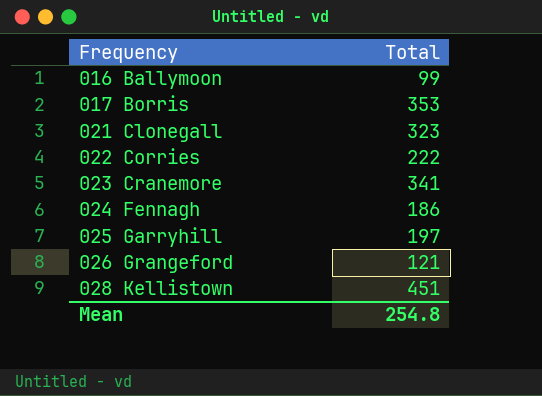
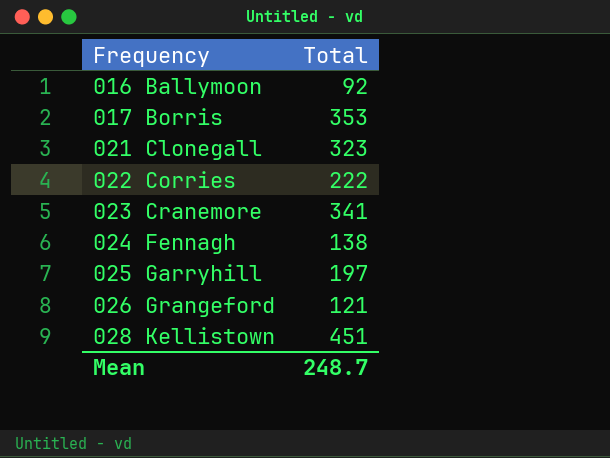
016 Ballymoon | Total: 99 -> 92
024 Fennagh | Total: 186 -> 138
Mean | Total: 254.8 -> 248.7

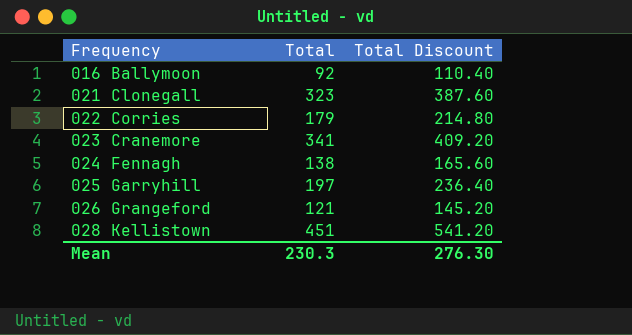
column Total Discount | formula: none -> [Total] * 1.2
row 017 Borris: 353 -> none
022 Corries | Total: 222 -> 179
Mean | Total: 248.7 -> 230.3

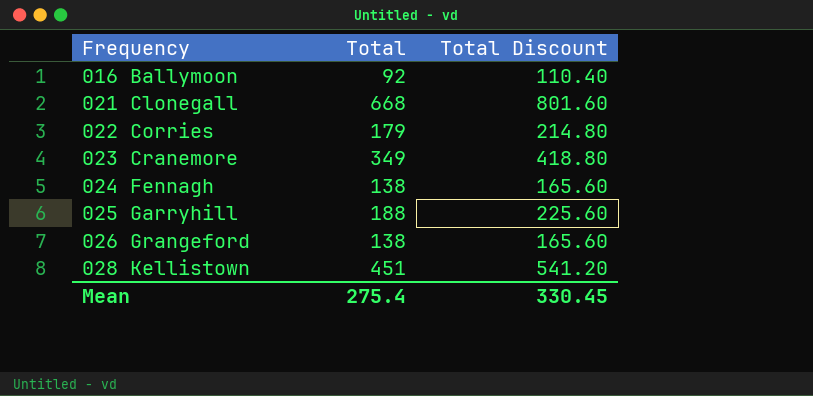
021 Clonegall | Total: 323 -> 668
021 Clonegall | Total Discount: 387.60 -> 801.60
023 Cranemore | Total: 341 -> 349
023 Cranemore | Total Discount: 409.20 -> 418.80
025 Garryhill | Total: 197 -> 188
025 Garryhill | Total Discount: 236.40 -> 225.60
026 Grangeford | Total: 121 -> 138
026 Grangeford | Total Discount: 145.20 -> 165.60
Mean | Total: 230.3 -> 275.4
Mean | Total Discount: 276.30 -> 330.45

